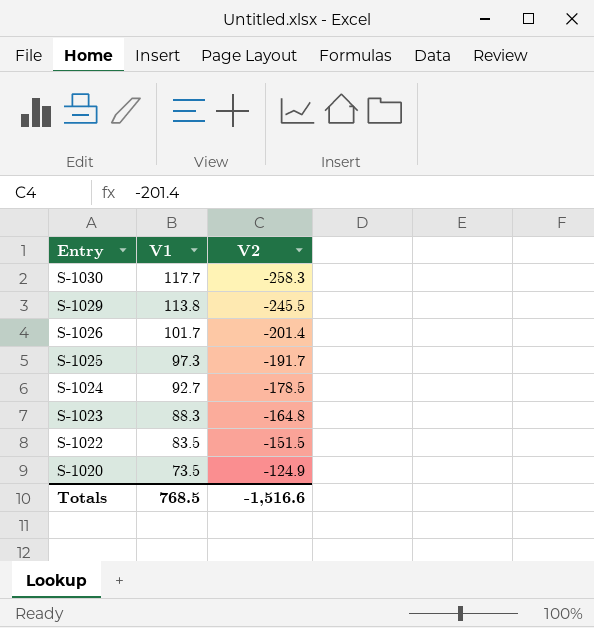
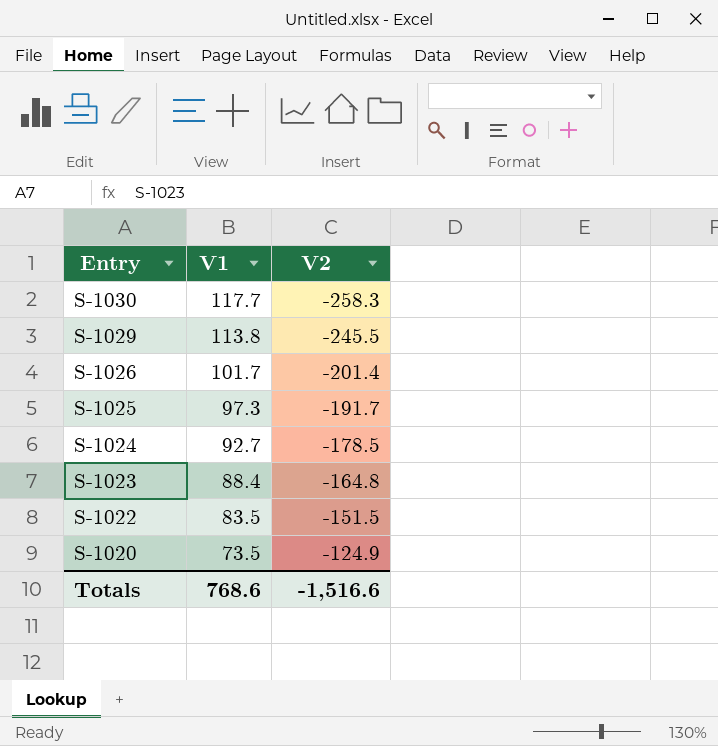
S-1023 | V1: 88.3 -> 88.4
Totals | V1: 768.5 -> 768.6

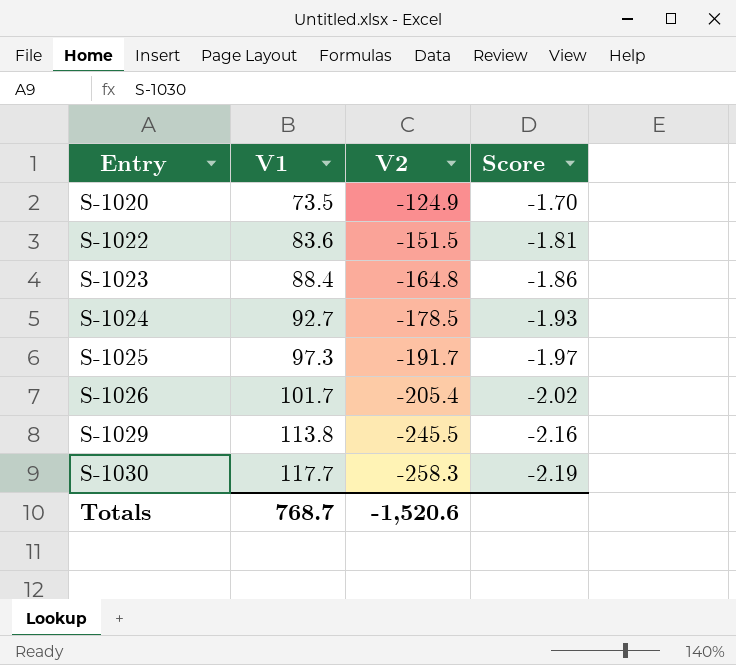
row order: Entry descending -> Entry ascending
column Score | formula: none -> [V2] / [V1]
S-1022 | V1: 83.5 -> 83.6
S-1026 | V2: -201.4 -> -205.4
Totals | V1: 768.6 -> 768.7
Totals | V2: -1,516.6 -> -1,520.6

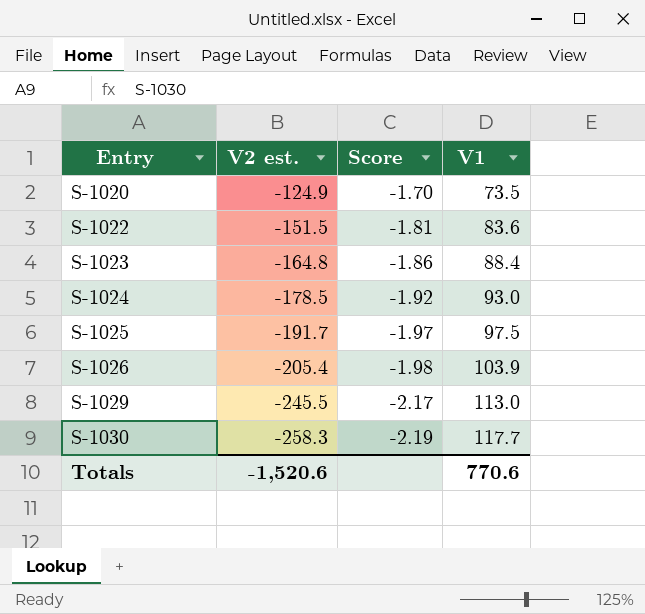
column name: V2 -> V2 est.
column V1 | position: 2 -> 4
S-1024 | Score: -1.93 -> -1.92
S-1024 | V1: 92.7 -> 93.0
S-1025 | V1: 97.3 -> 97.5
S-1026 | Score: -2.02 -> -1.98
S-1026 | V1: 101.7 -> 103.9
S-1029 | Score: -2.16 -> -2.17
S-1029 | V1: 113.8 -> 113.0
Totals | V1: 768.7 -> 770.6

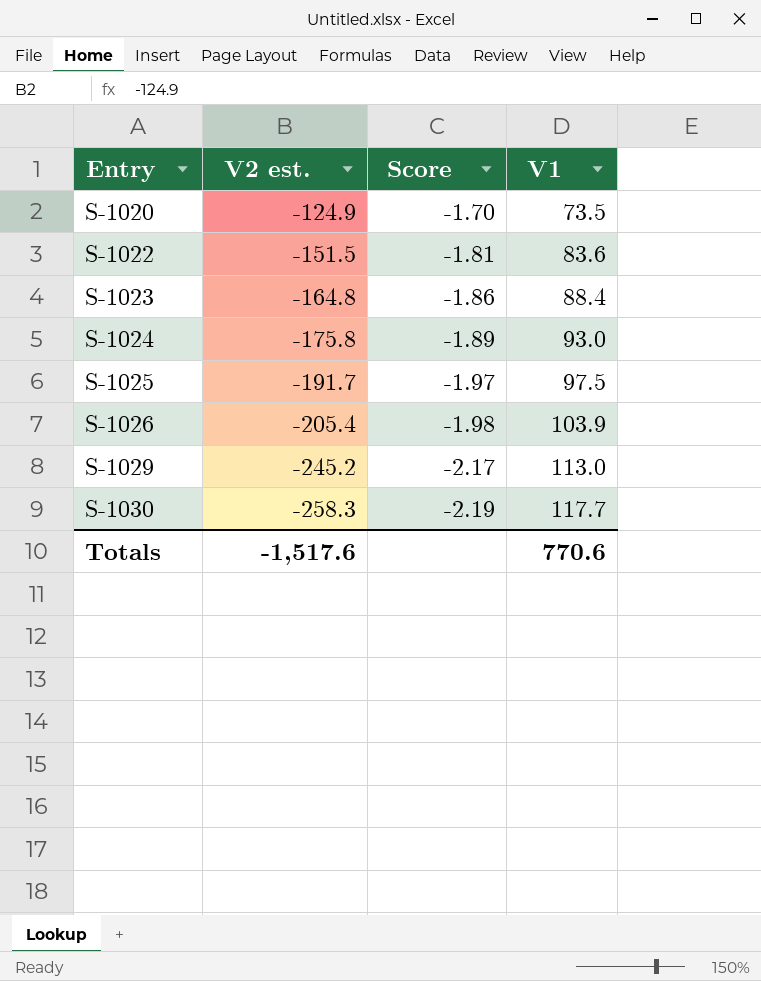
S-1024 | V2 est.: -178.5 -> -175.8
S-1024 | Score: -1.92 -> -1.89
S-1029 | V2 est.: -245.5 -> -245.2
Totals | V2 est.: -1,520.6 -> -1,517.6

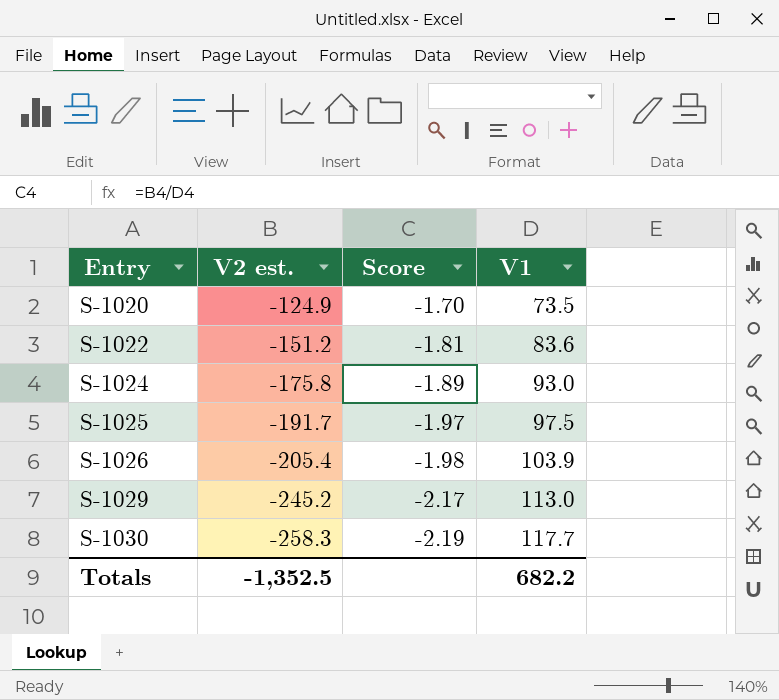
row S-1023: -164.8 | -1.86 | 88.4 -> none
S-1022 | V2 est.: -151.5 -> -151.2
Totals | V2 est.: -1,517.6 -> -1,352.5
Totals | V1: 770.6 -> 682.2

